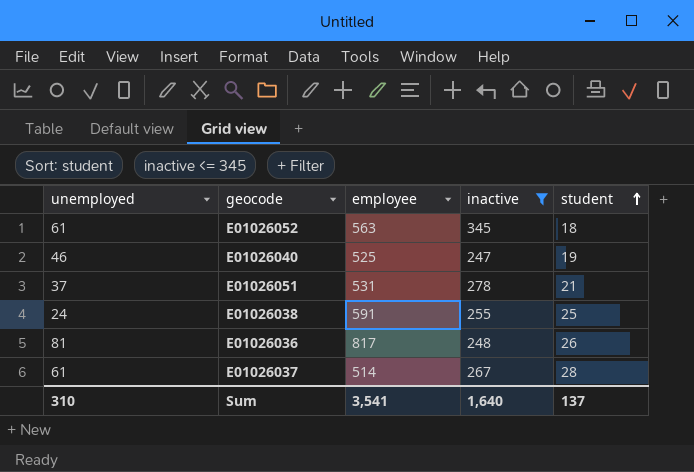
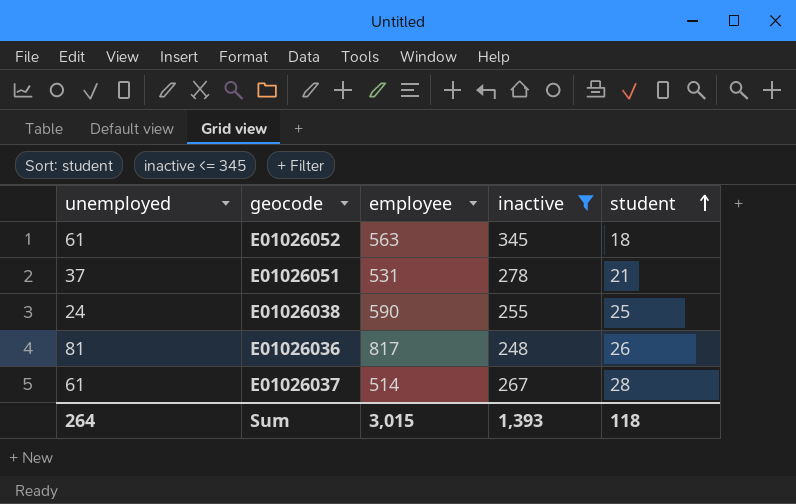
row E01026040: 46 | 525 | 247 | 19 -> none
E01026038 | employee: 591 -> 590
Sum | unemployed: 310 -> 264
Sum | employee: 3,541 -> 3,015
Sum | inactive: 1,640 -> 1,393
Sum | student: 137 -> 118

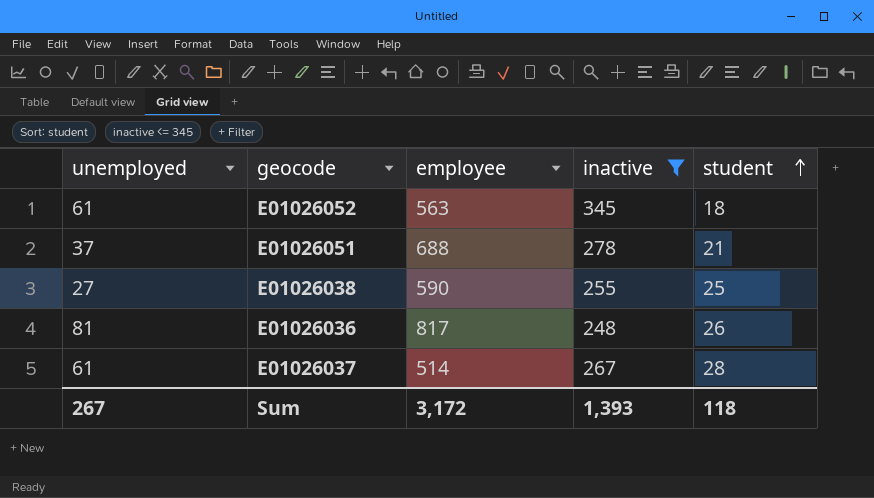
E01026051 | employee: 531 -> 688
E01026038 | unemployed: 24 -> 27
Sum | unemployed: 264 -> 267
Sum | employee: 3,015 -> 3,172

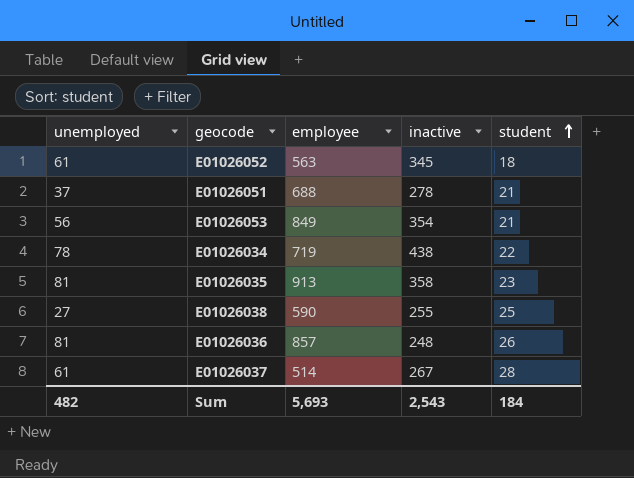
filter: inactive <= 345 -> none
E01026036 | employee: 817 -> 857
Sum | unemployed: 267 -> 482
Sum | employee: 3,172 -> 5,693
Sum | inactive: 1,393 -> 2,543
Sum | student: 118 -> 184

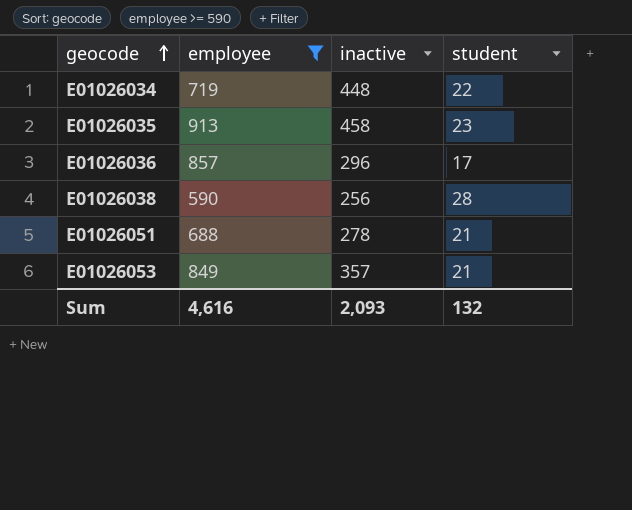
filter: none -> employee >= 590
row order: student ascending -> geocode ascending
column unemployed | position: 1 -> none
E01026034 | inactive: 438 -> 448
E01026035 | inactive: 358 -> 458
E01026036 | inactive: 248 -> 296
E01026036 | student: 26 -> 17
E01026038 | inactive: 255 -> 256
E01026038 | student: 25 -> 28
E01026053 | inactive: 354 -> 357
Sum | employee: 5,693 -> 4,616
Sum | inactive: 2,543 -> 2,093
Sum | student: 184 -> 132

